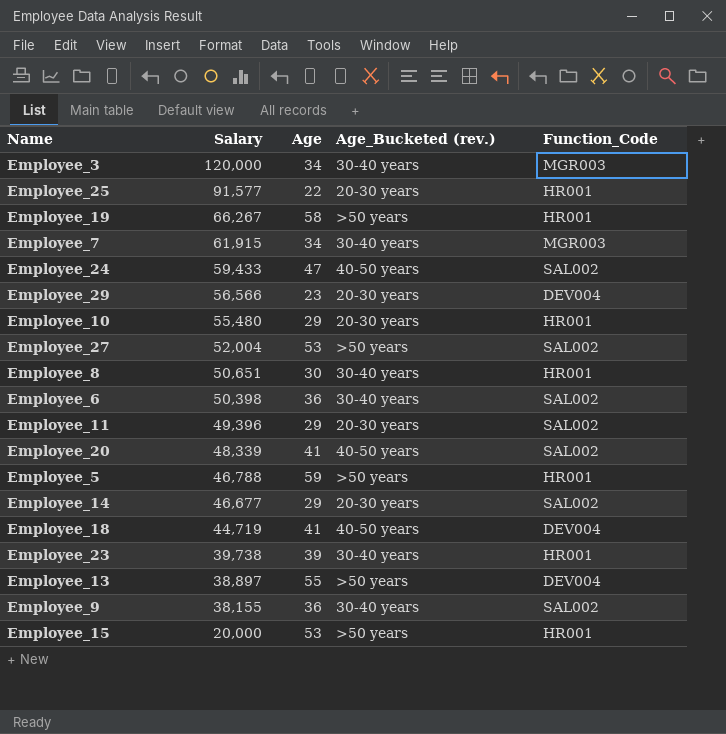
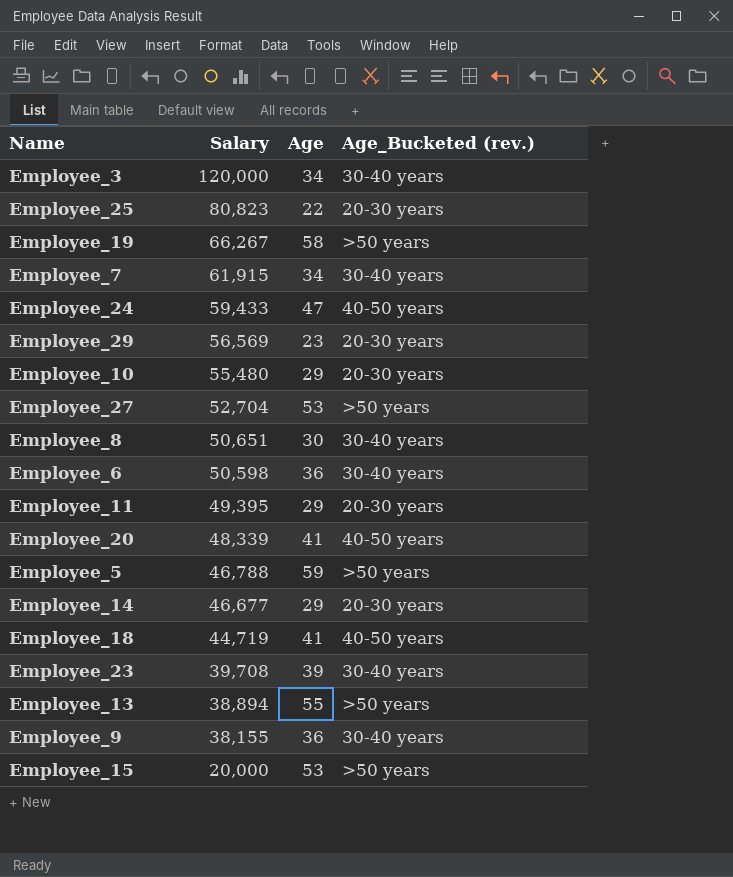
column Function_Code | position: 5 -> none
Employee_25 | Salary: 91,577 -> 80,823
Employee_29 | Salary: 56,566 -> 56,569
Employee_27 | Salary: 52,004 -> 52,704
Employee_6 | Salary: 50,398 -> 50,598
Employee_11 | Salary: 49,396 -> 49,395
Employee_23 | Salary: 39,738 -> 39,708
Employee_13 | Salary: 38,897 -> 38,894

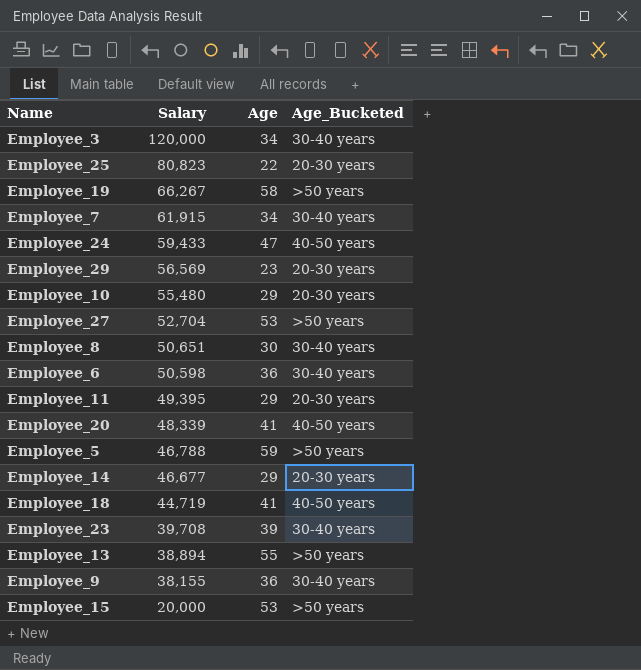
column name: Age_Bucketed (rev.) -> Age_Bucketed

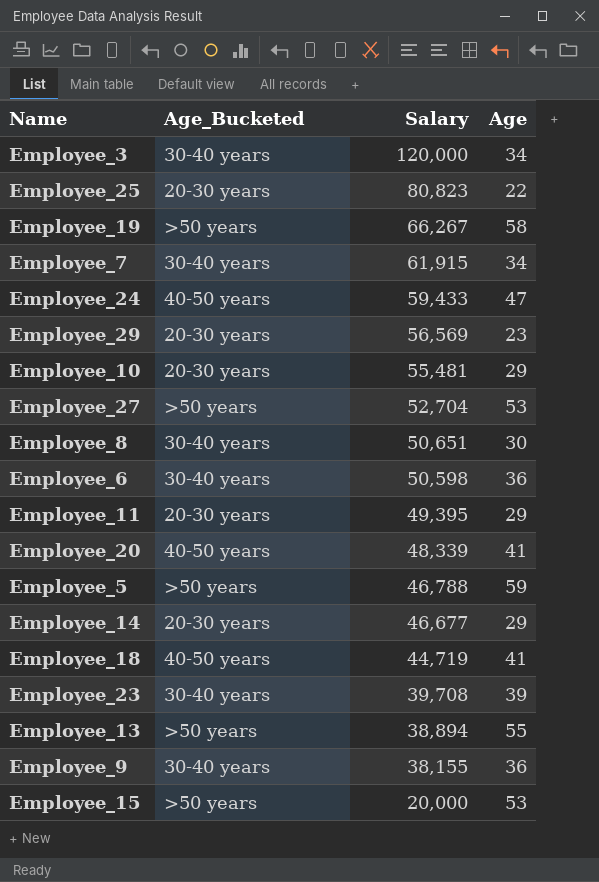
column Age_Bucketed | position: 4 -> 2
Employee_10 | Salary: 55,480 -> 55,481

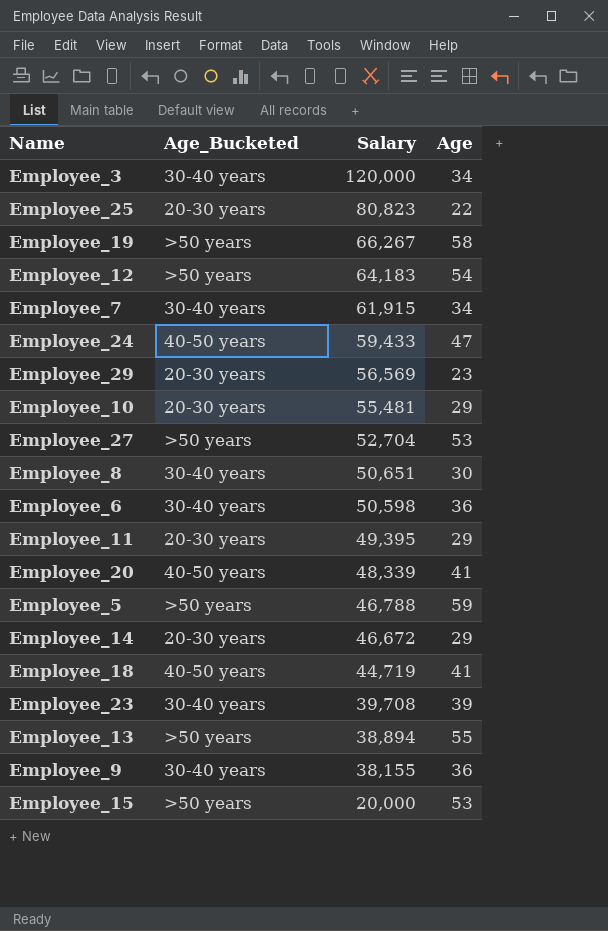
row Employee_12: none -> >50 years | 64,183 | 54
Employee_14 | Salary: 46,677 -> 46,672

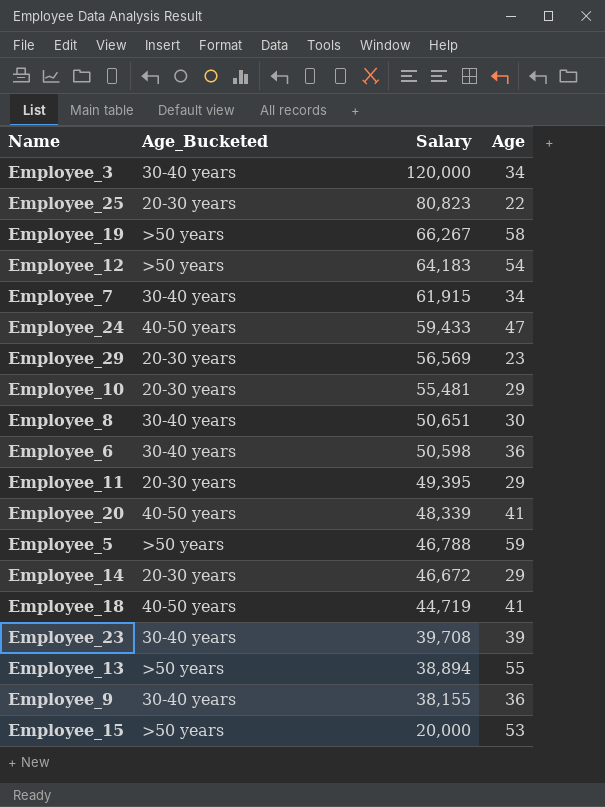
row Employee_27: >50 years | 52,704 | 53 -> none

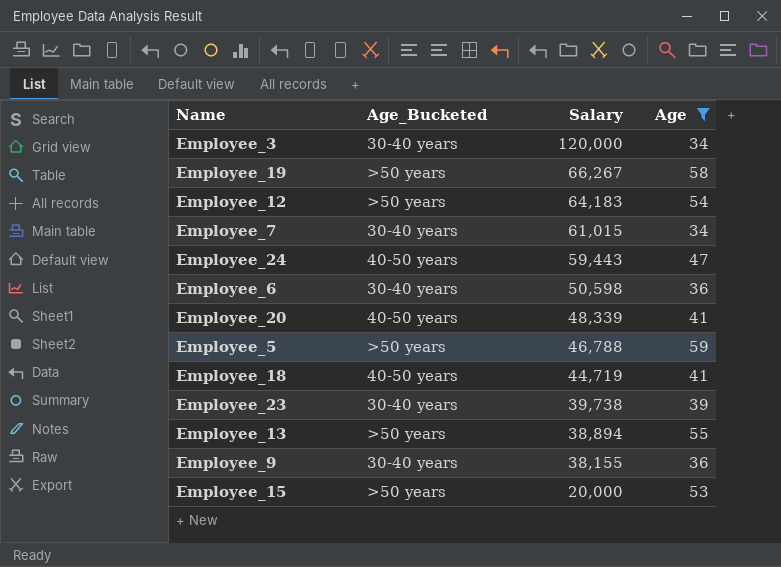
filter: none -> Age >= 34
Employee_7 | Salary: 61,915 -> 61,015
Employee_24 | Salary: 59,433 -> 59,443
Employee_23 | Salary: 39,708 -> 39,738

